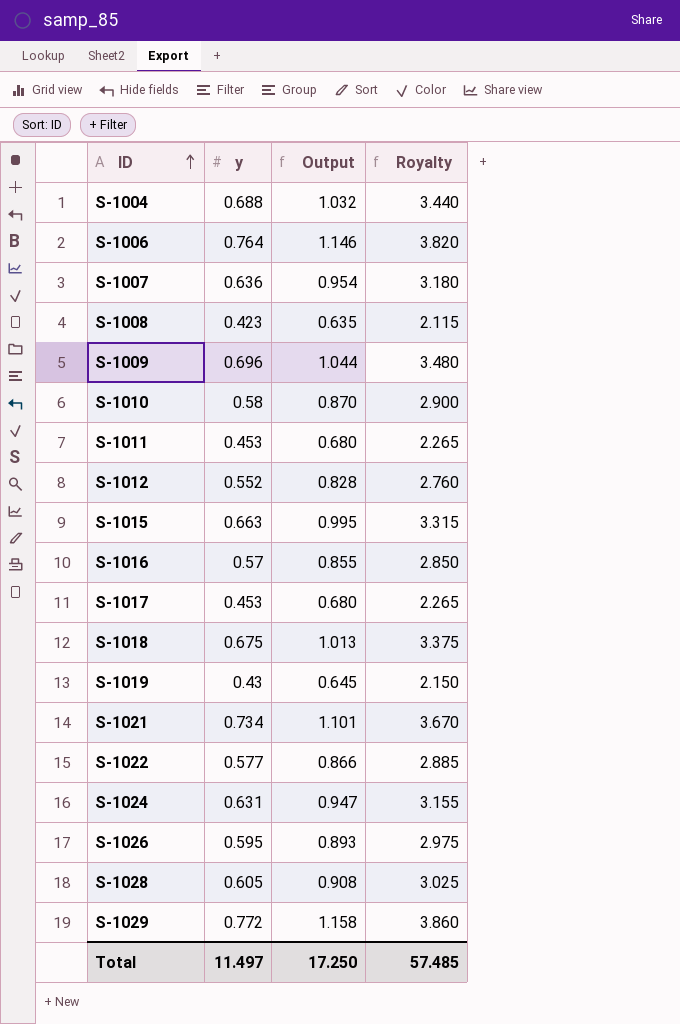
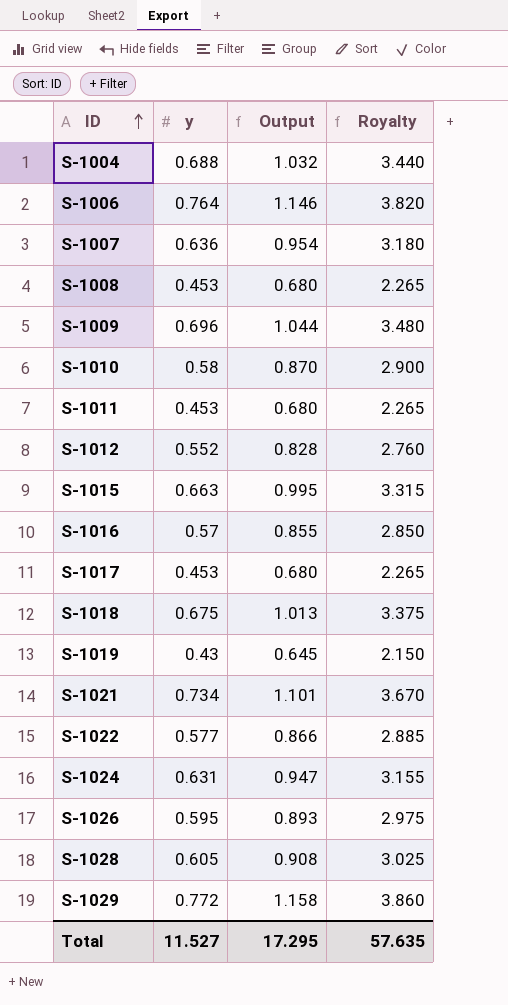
S-1008 | y: 0.423 -> 0.453
S-1008 | Output: 0.635 -> 0.680
S-1008 | Royalty: 2.115 -> 2.265
Total | y: 11.497 -> 11.527
Total | Output: 17.250 -> 17.295
Total | Royalty: 57.485 -> 57.635

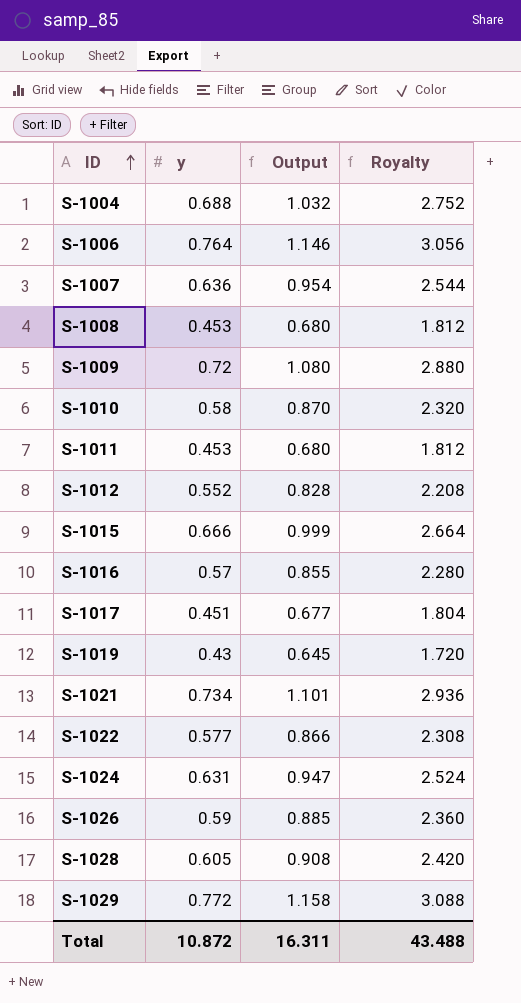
column Royalty | formula: [y] * 5 -> [y] * 4
row S-1018: 0.675 | 1.013 | 3.375 -> none
S-1009 | y: 0.696 -> 0.72
S-1009 | Output: 1.044 -> 1.080
S-1015 | y: 0.663 -> 0.666
S-1015 | Output: 0.995 -> 0.999
S-1017 | y: 0.453 -> 0.451
S-1017 | Output: 0.680 -> 0.677
S-1026 | y: 0.595 -> 0.59
S-1026 | Output: 0.893 -> 0.885
Total | y: 11.527 -> 10.872
Total | Output: 17.295 -> 16.311
Total | Royalty: 57.635 -> 43.488

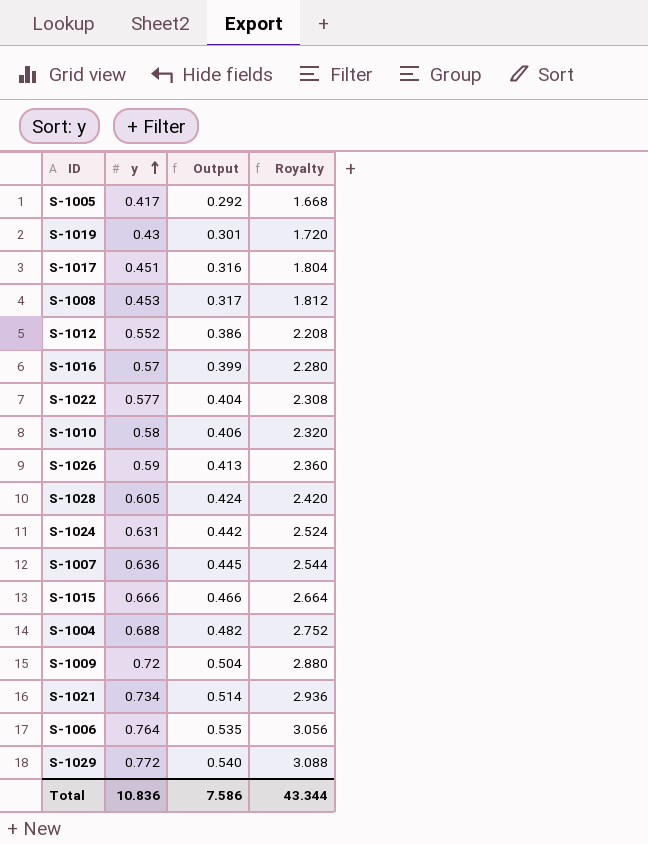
row order: ID ascending -> y ascending
column Output | formula: [y] * 1.5 -> [y] * 0.7
row S-1011: 0.453 | 0.680 | 1.812 -> none
row S-1005: none -> 0.417 | 0.292 | 1.668
Total | y: 10.872 -> 10.836
Total | Output: 16.311 -> 7.586
Total | Royalty: 43.488 -> 43.344

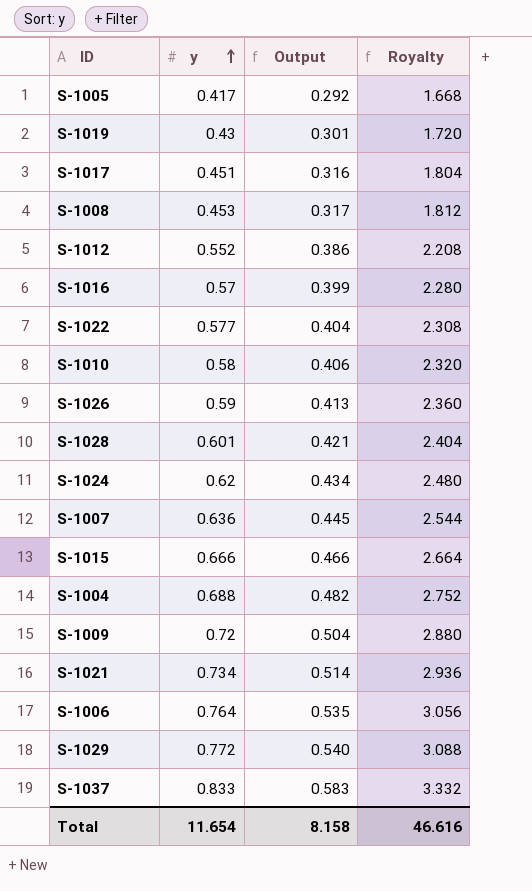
S-1028 | y: 0.605 -> 0.601
S-1028 | Output: 0.424 -> 0.421
S-1028 | Royalty: 2.420 -> 2.404
S-1024 | y: 0.631 -> 0.62
S-1024 | Output: 0.442 -> 0.434
S-1024 | Royalty: 2.524 -> 2.480
row S-1037: none -> 0.833 | 0.583 | 3.332
Total | y: 10.836 -> 11.654
Total | Output: 7.586 -> 8.158
Total | Royalty: 43.344 -> 46.616

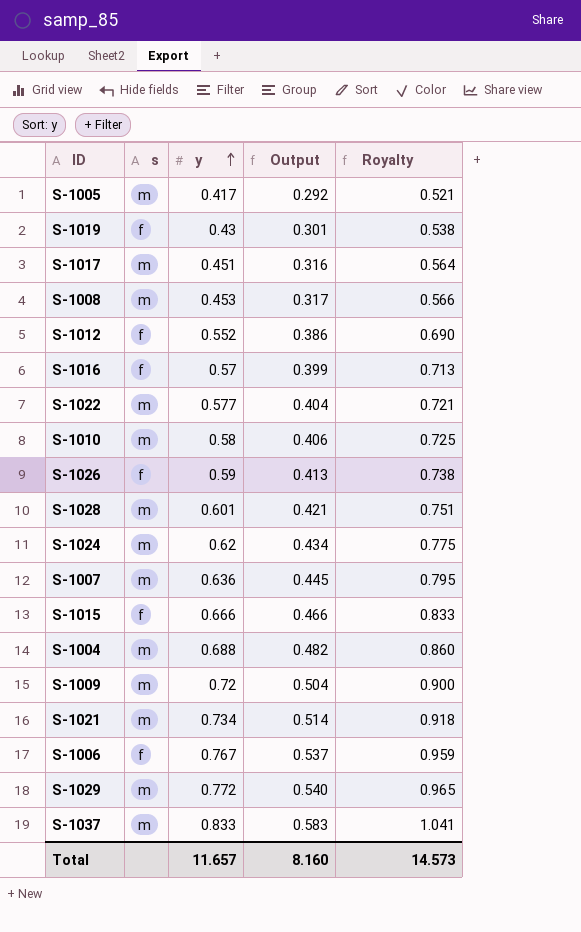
column s | position: none -> 2
column Royalty | formula: [y] * 4 -> [y] * 1.25
S-1006 | y: 0.764 -> 0.767
S-1006 | Output: 0.535 -> 0.537
Total | y: 11.654 -> 11.657
Total | Output: 8.158 -> 8.160
Total | Royalty: 46.616 -> 14.573

